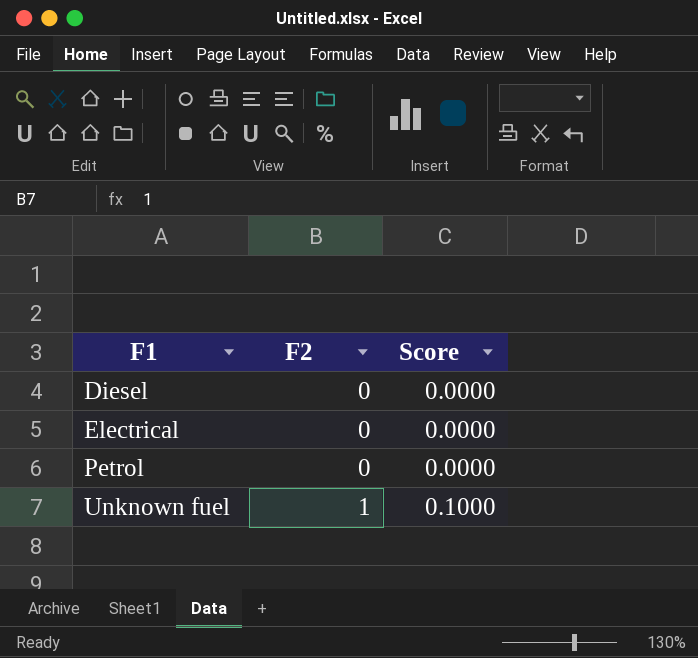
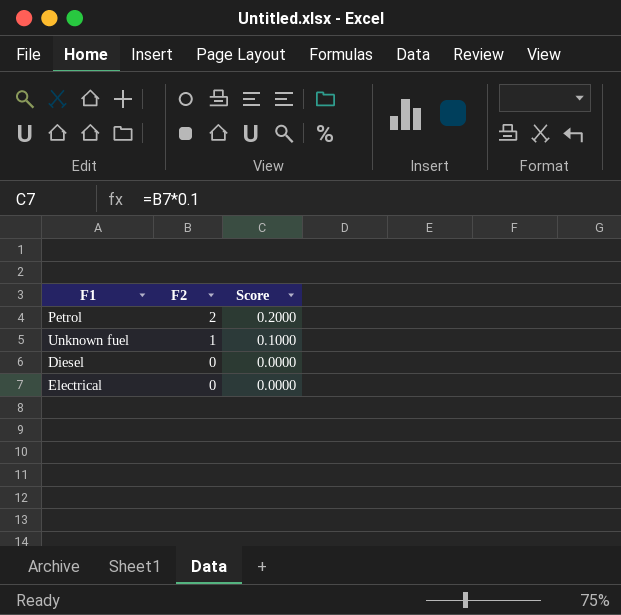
row order: F1 ascending -> F2 descending
Petrol | F2: 0 -> 2
Petrol | Score: 0.0000 -> 0.2000

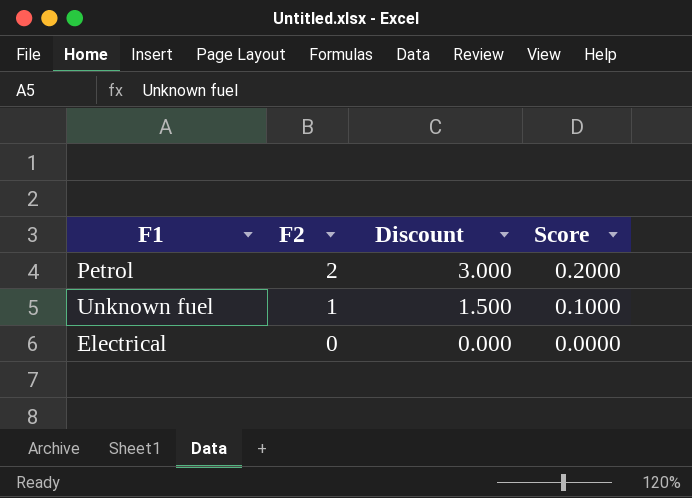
column Discount | formula: none -> [F2] * 1.5
row Diesel: 0 | 0.0000 -> none

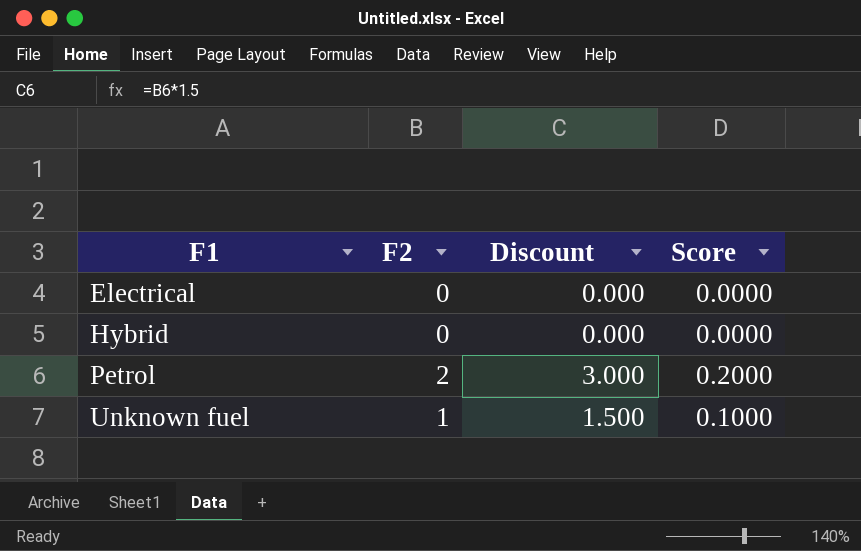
row order: F2 descending -> F1 ascending
row Hybrid: none -> 0 | 0.000 | 0.0000

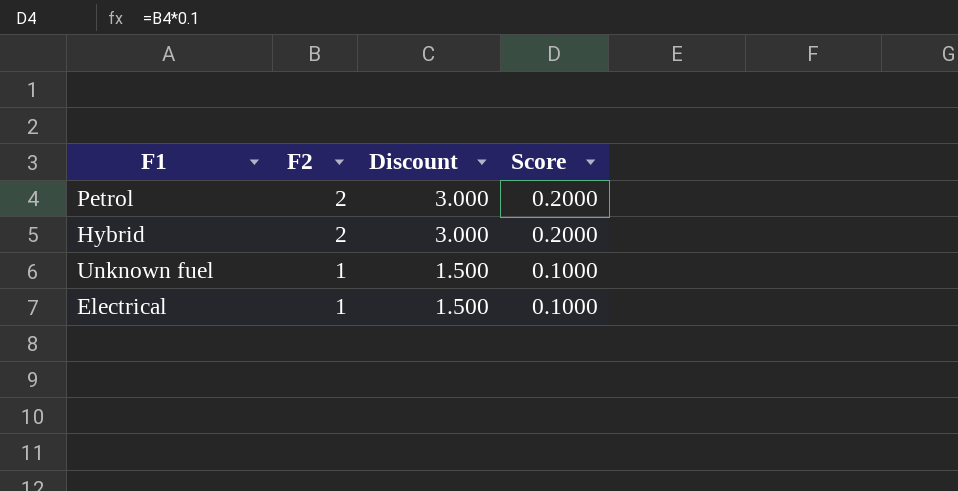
row order: F1 ascending -> F2 descending
Hybrid | F2: 0 -> 2
Hybrid | Discount: 0.000 -> 3.000
Hybrid | Score: 0.0000 -> 0.2000
Electrical | F2: 0 -> 1
Electrical | Discount: 0.000 -> 1.500
Electrical | Score: 0.0000 -> 0.1000

